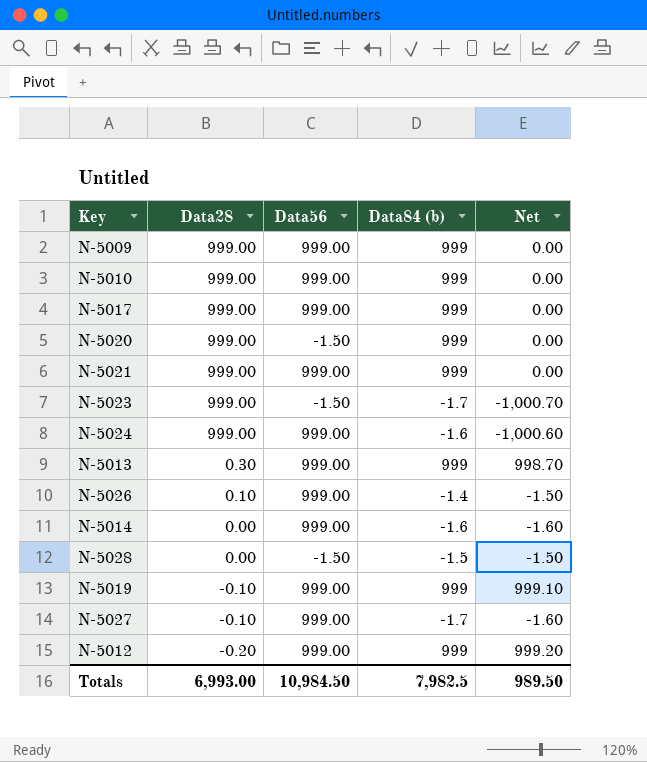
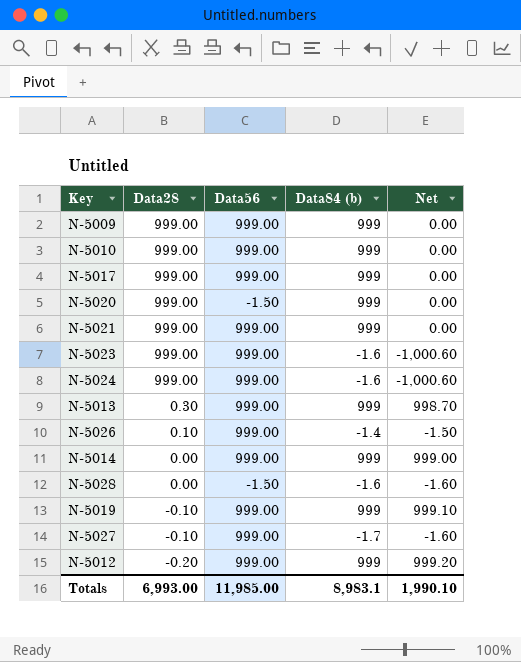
N-5023 | Data56: -1.50 -> 999.00
N-5023 | Data84 (b): -1.7 -> -1.6
N-5023 | Net: -1,000.70 -> -1,000.60
N-5014 | Data84 (b): -1.6 -> 999
N-5014 | Net: -1.60 -> 999.00
N-5028 | Data84 (b): -1.5 -> -1.6
N-5028 | Net: -1.50 -> -1.60
Totals | Data56: 10,984.50 -> 11,985.00
Totals | Data84 (b): 7,982.5 -> 8,983.1
Totals | Net: 989.50 -> 1,990.10

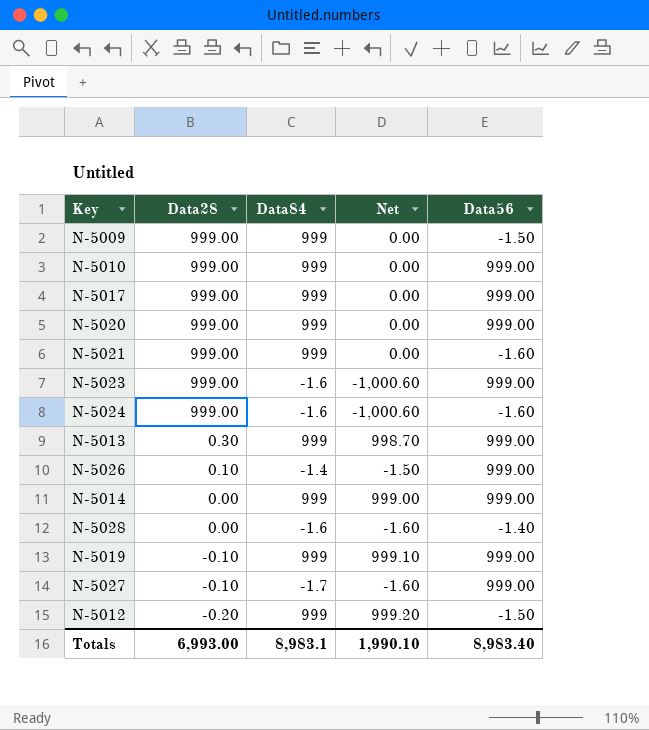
column name: Data84 (b) -> Data84
column Data56 | position: 3 -> 5
N-5009 | Data56: 999.00 -> -1.50
N-5020 | Data56: -1.50 -> 999.00
N-5021 | Data56: 999.00 -> -1.60
N-5024 | Data56: 999.00 -> -1.60
N-5028 | Data56: -1.50 -> -1.40
N-5012 | Data56: 999.00 -> -1.50
Totals | Data56: 11,985.00 -> 8,983.40

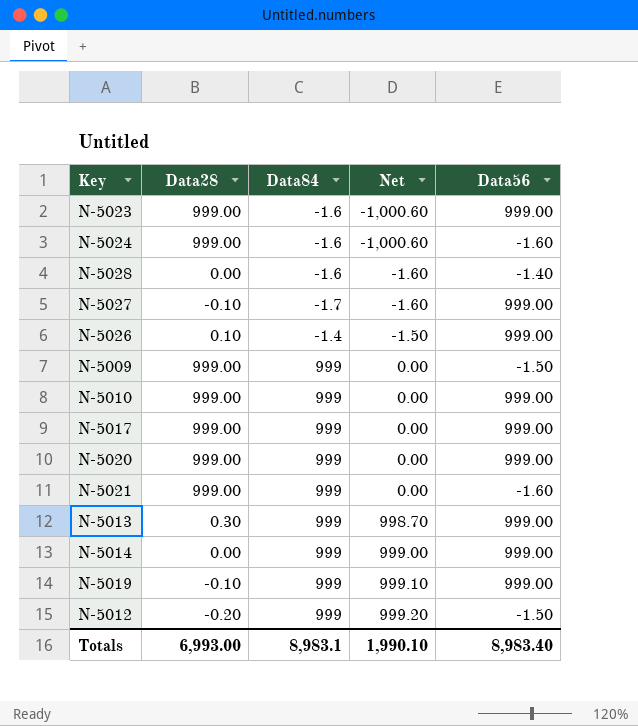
row order: Data28 descending -> Net ascending

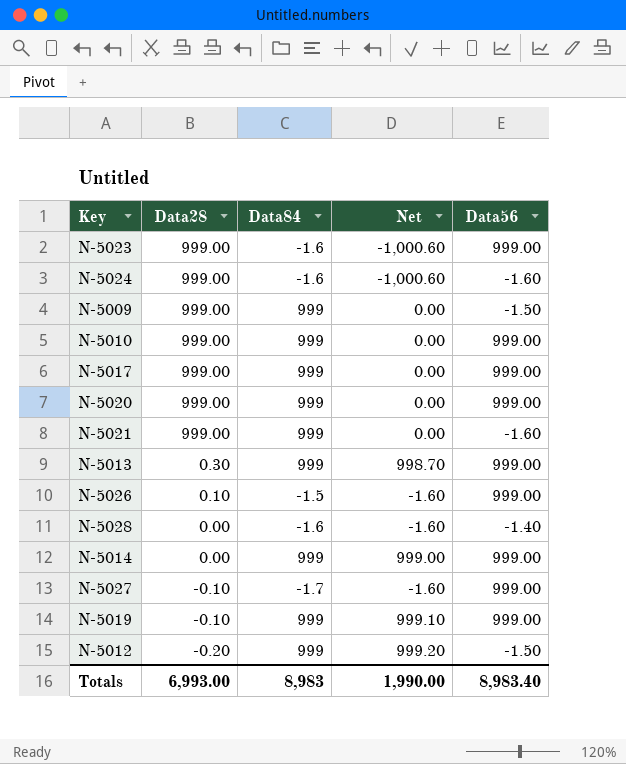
row order: Net ascending -> Data28 descending
N-5026 | Data84: -1.4 -> -1.5
N-5026 | Net: -1.50 -> -1.60
Totals | Data84: 8,983.1 -> 8,983
Totals | Net: 1,990.10 -> 1,990.00

